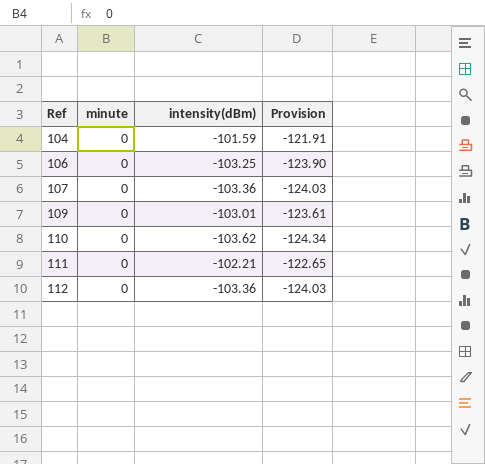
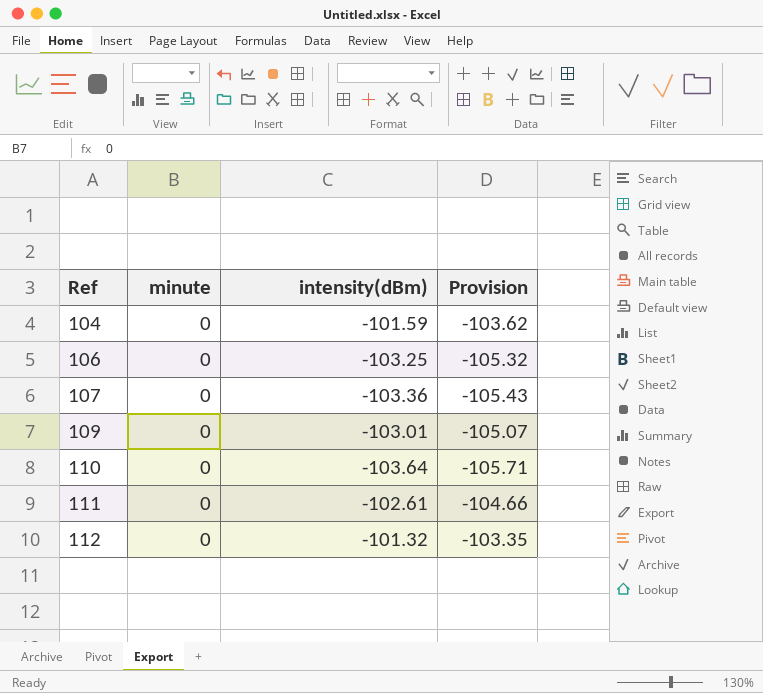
column Provision | formula: [intensity(dBm)] * 1.2 -> [intensity(dBm)] * 1.02
110 | intensity(dBm): -103.62 -> -103.64
111 | intensity(dBm): -102.21 -> -102.61
112 | intensity(dBm): -103.36 -> -101.32

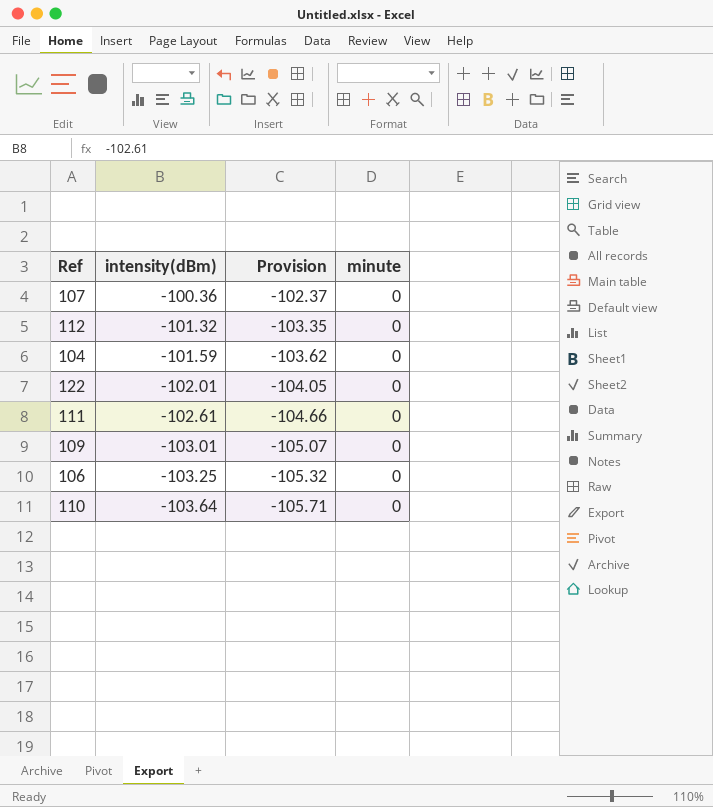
row order: Ref ascending -> intensity(dBm) descending
column minute | position: 2 -> 4
107 | intensity(dBm): -103.36 -> -100.36
107 | Provision: -105.43 -> -102.37
row 122: none -> -102.01 | -104.05 | 0

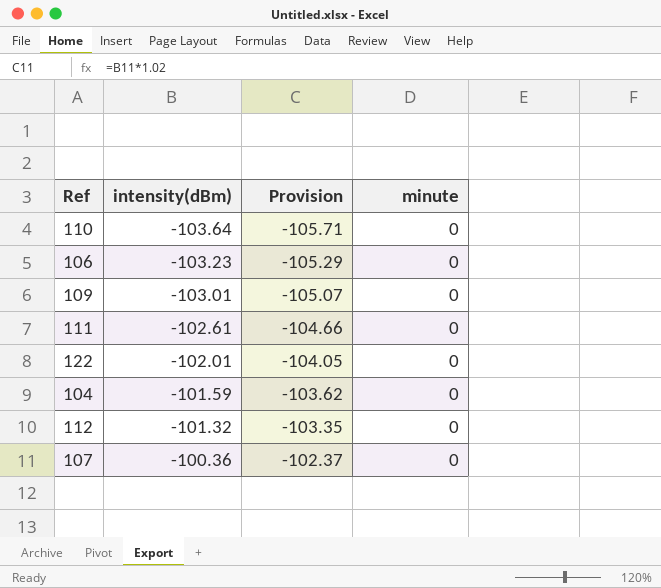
row order: intensity(dBm) descending -> intensity(dBm) ascending
106 | intensity(dBm): -103.25 -> -103.23
106 | Provision: -105.32 -> -105.29

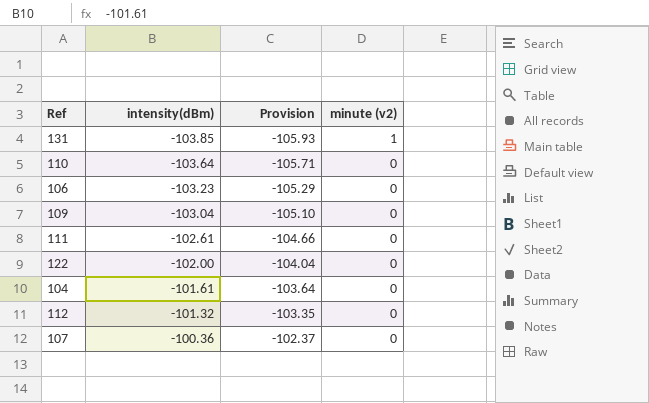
column name: minute -> minute (v2)
row 131: none -> -103.85 | -105.93 | 1
109 | intensity(dBm): -103.01 -> -103.04
109 | Provision: -105.07 -> -105.10
122 | intensity(dBm): -102.01 -> -102.00
122 | Provision: -104.05 -> -104.04
104 | intensity(dBm): -101.59 -> -101.61
104 | Provision: -103.62 -> -103.64

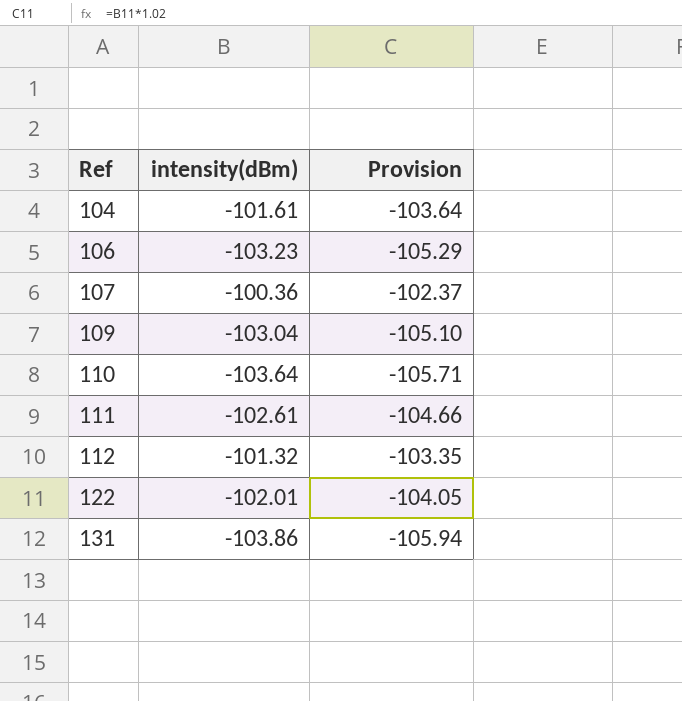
row order: intensity(dBm) ascending -> Ref ascending
column minute (v2) | position: 4 -> none
122 | intensity(dBm): -102.00 -> -102.01
122 | Provision: -104.04 -> -104.05
131 | intensity(dBm): -103.85 -> -103.86
131 | Provision: -105.93 -> -105.94

